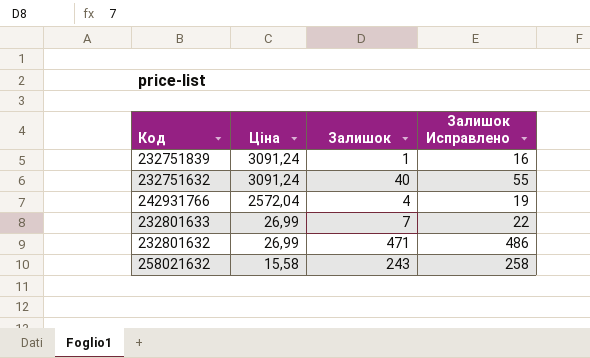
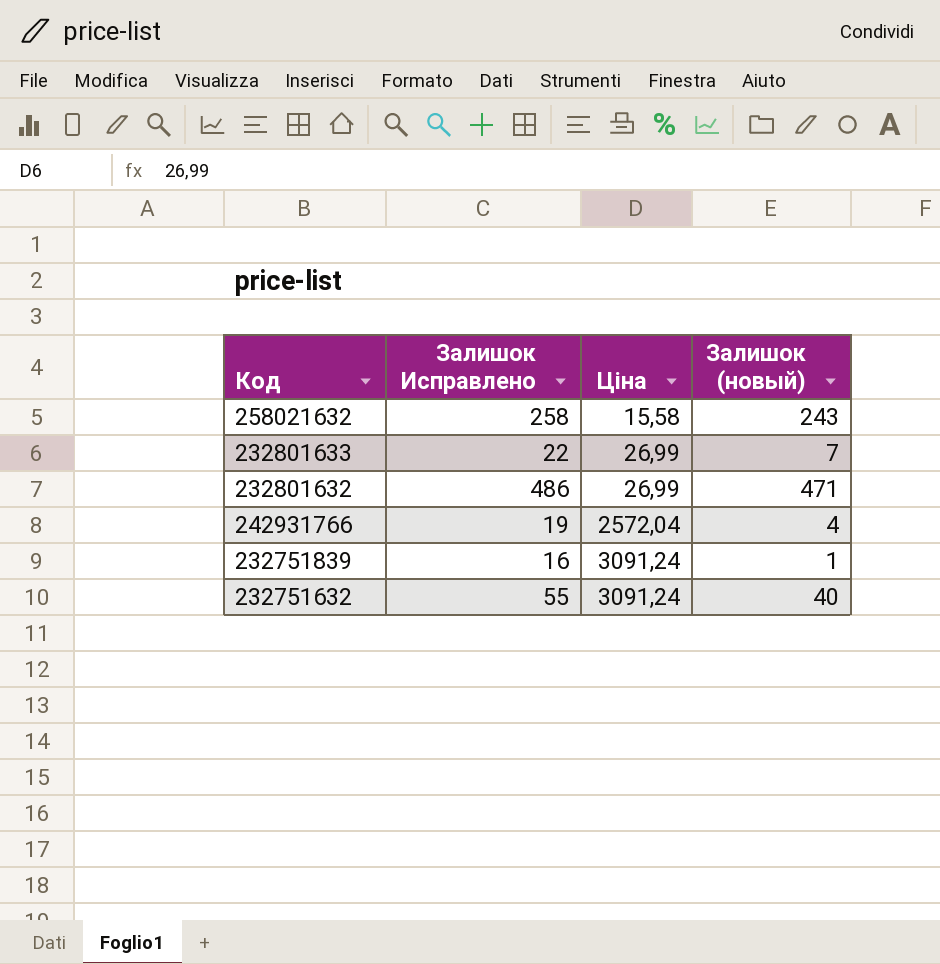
row order: Ціна descending -> Ціна ascending
column Залишок Исправлено | position: 4 -> 2
column name: Залишок -> Залишок (новый)

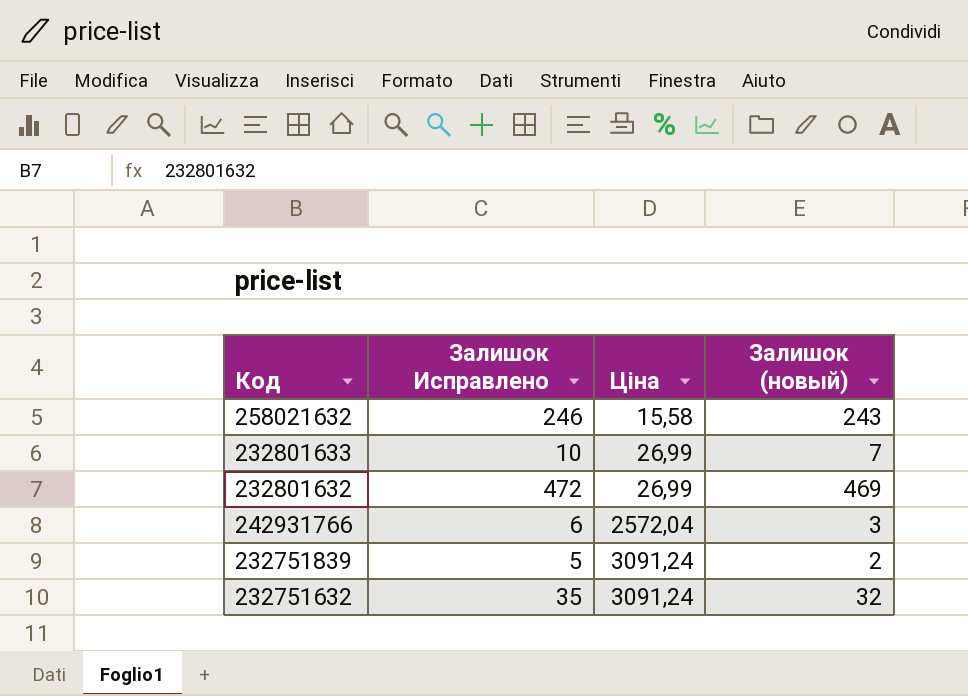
column Залишок Исправлено | formula: [Залишок (новый)] + 15 -> [Залишок (новый)] + 3
232801632 | Залишок (новый): 471 -> 469
242931766 | Залишок (новый): 4 -> 3
232751839 | Залишок (новый): 1 -> 2
232751632 | Залишок (новый): 40 -> 32

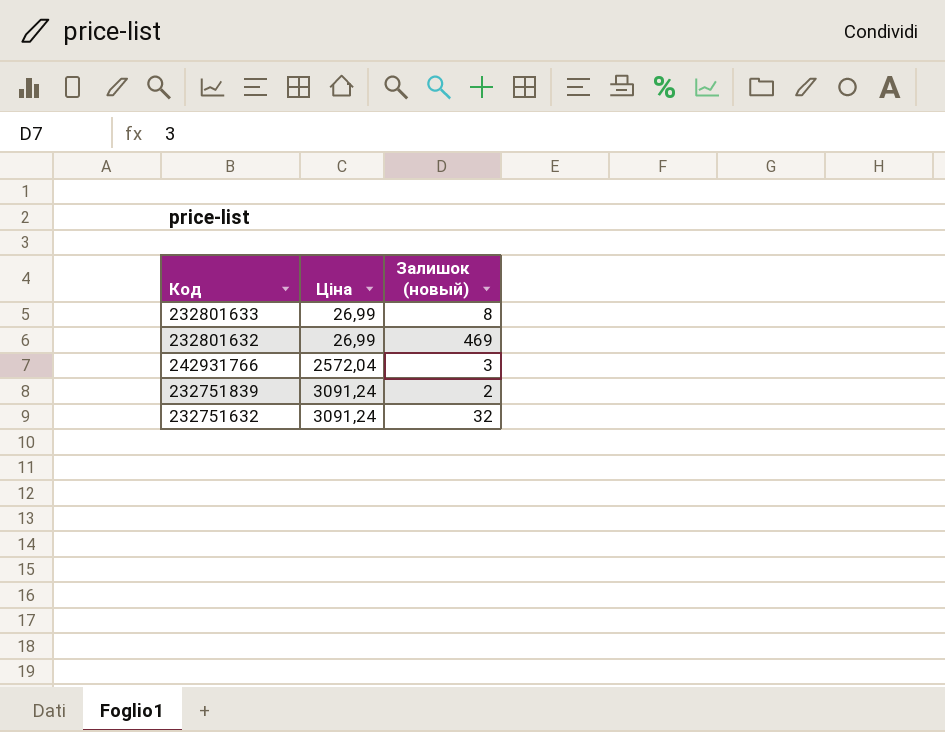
column Залишок Исправлено | formula: [Залишок (новый)] + 3 -> none
row 258021632: 246 | 15,58 | 243 -> none
232801633 | Залишок (новый): 7 -> 8

